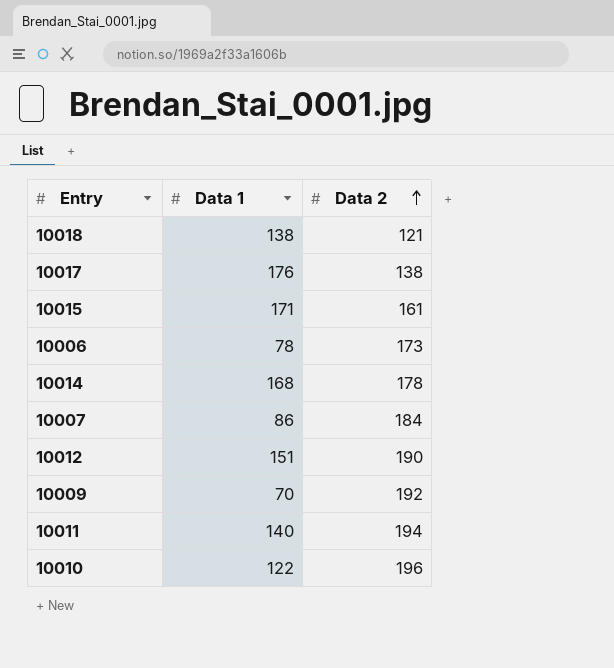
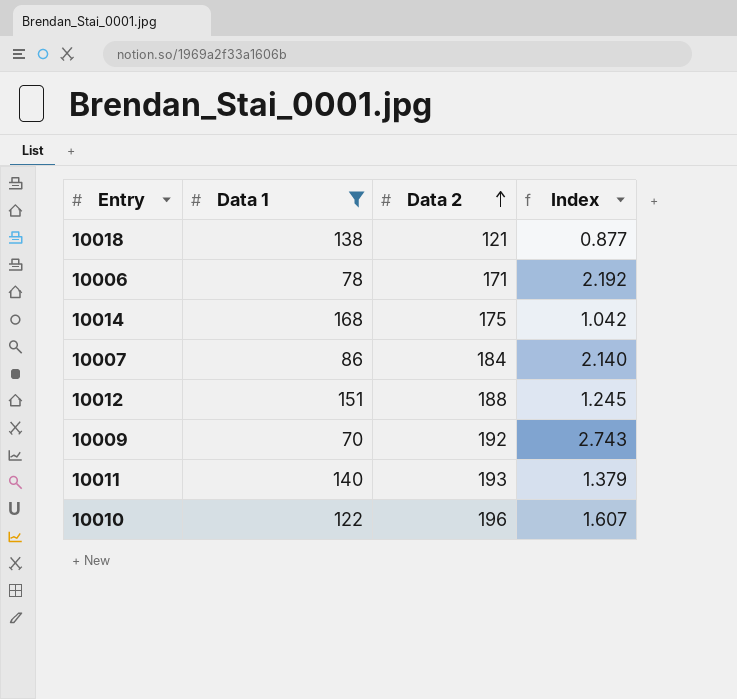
filter: none -> Data 1 <= 168
column Index | formula: none -> [Data 2] / [Data 1]
10006 | Data 2: 173 -> 171
10014 | Data 2: 178 -> 175
10012 | Data 2: 190 -> 188
10011 | Data 2: 194 -> 193

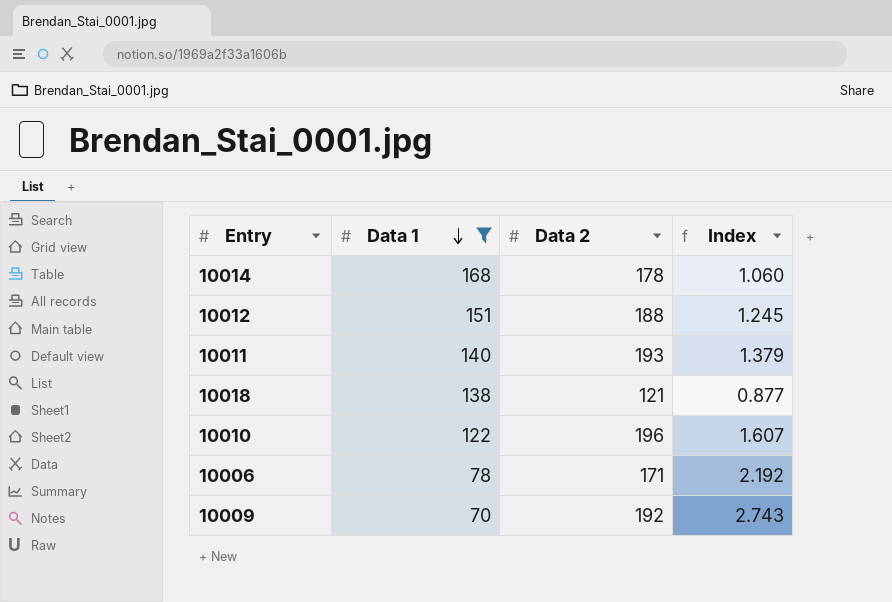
row order: Data 2 ascending -> Data 1 descending
row 10007: 86 | 184 | 2.140 -> none
10014 | Data 2: 175 -> 178
10014 | Index: 1.042 -> 1.060

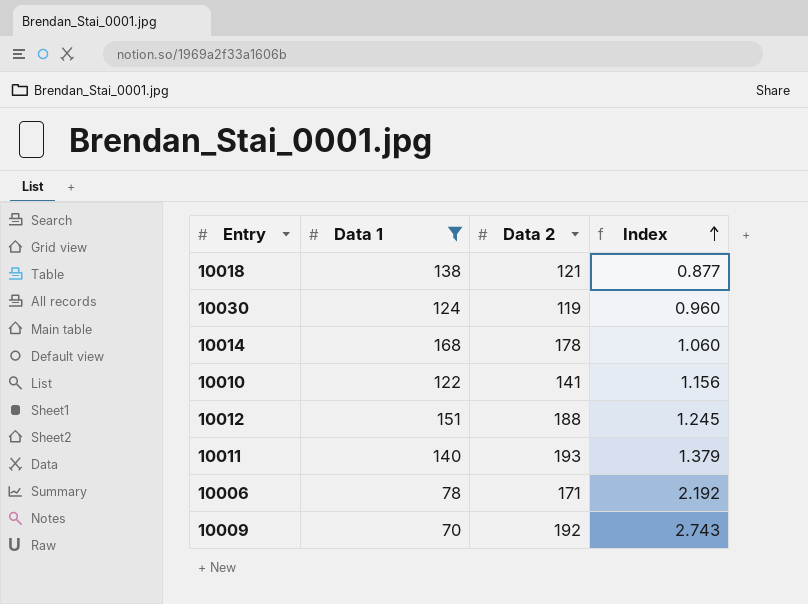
row order: Data 1 descending -> Index ascending
row 10030: none -> 124 | 119 | 0.960
10010 | Data 2: 196 -> 141
10010 | Index: 1.607 -> 1.156

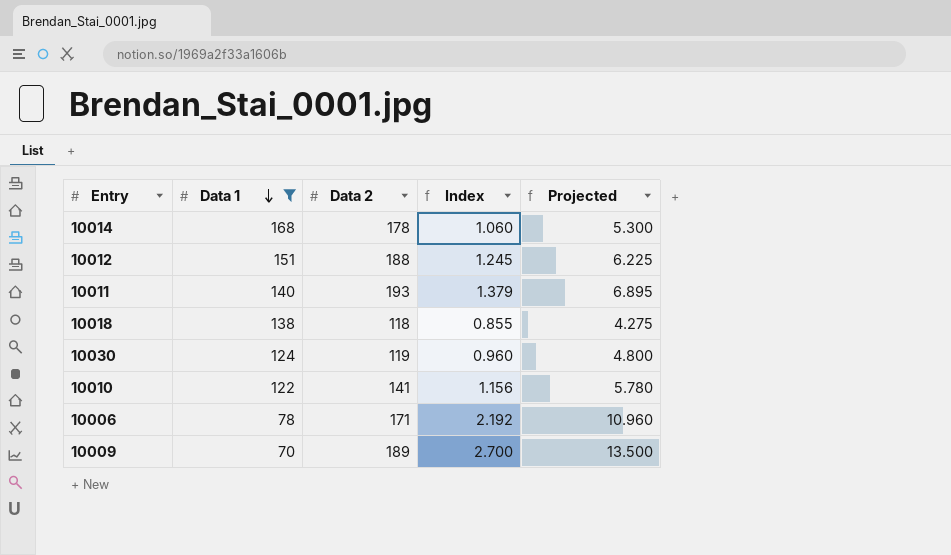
row order: Index ascending -> Data 1 descending
column Projected | formula: none -> [Index] * 5
10018 | Data 2: 121 -> 118
10018 | Index: 0.877 -> 0.855
10009 | Data 2: 192 -> 189
10009 | Index: 2.743 -> 2.700

